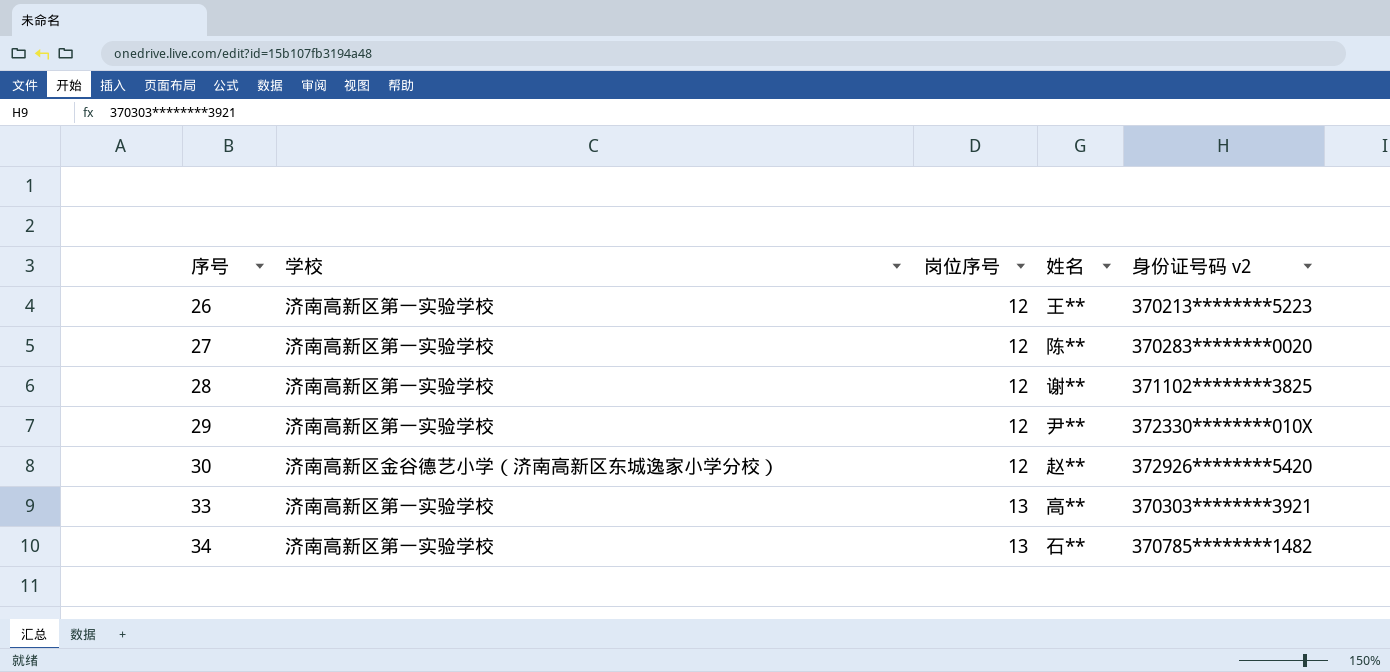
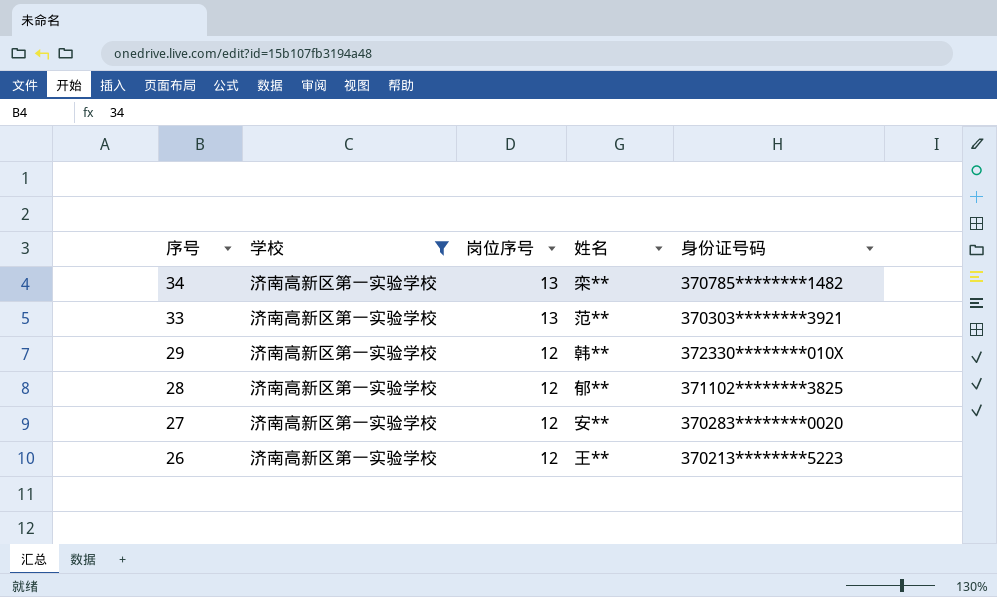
filter: none -> 学校 = 济南高新区第一实验学校
row order: 序号 ascending -> 序号 descending
column name: 身份证号码 v2 -> 身份证号码
34 | 姓名: 石** -> 栾**
33 | 姓名: 高** -> 范**
29 | 姓名: 尹** -> 韩**
28 | 姓名: 谢** -> 郁**
27 | 姓名: 陈** -> 安**

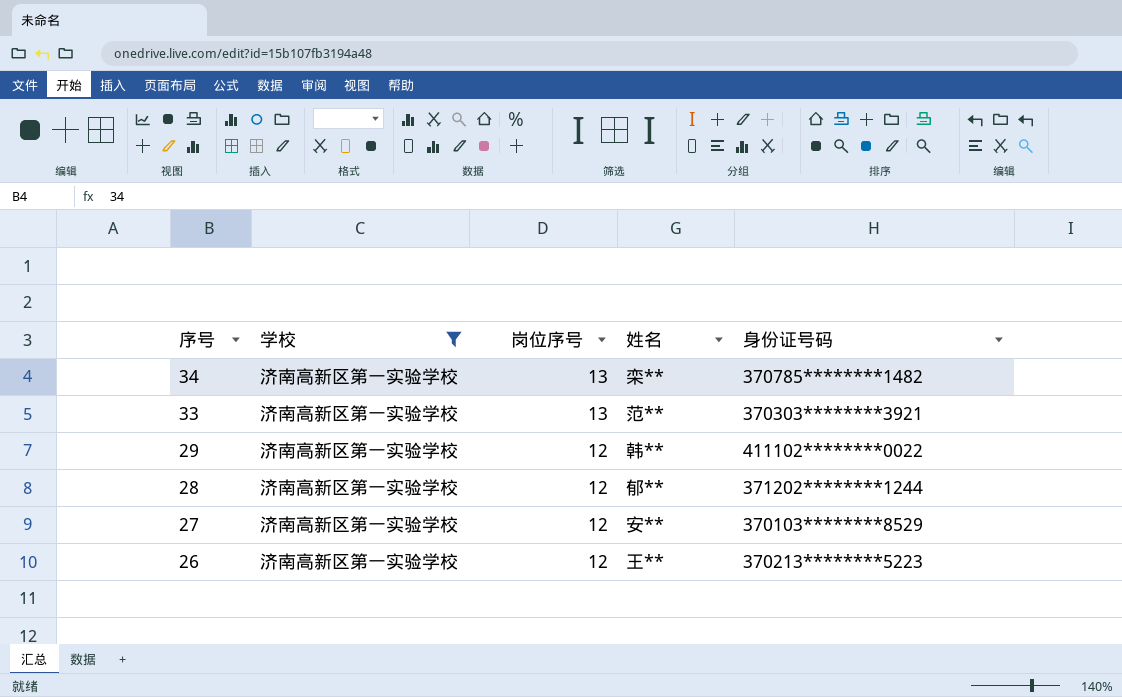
29 | 身份证号码: 372330********010X -> 411102********0022
28 | 身份证号码: 371102********3825 -> 371202********1244
27 | 身份证号码: 370283********0020 -> 370103********8529

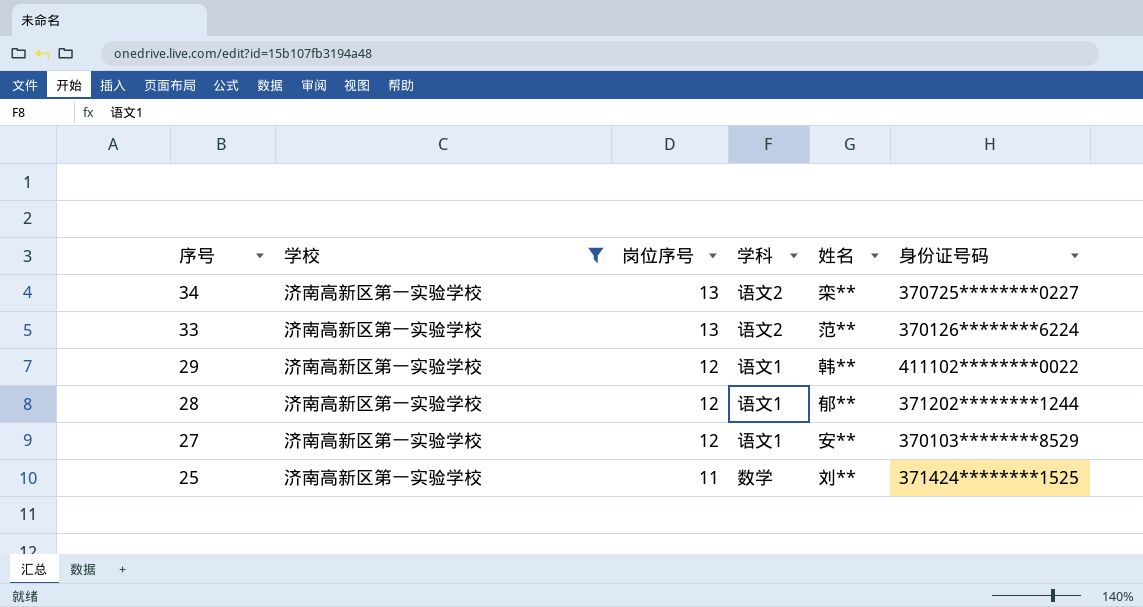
column 学科 | position: none -> 4
row 26: 济南高新区第一实验学校 | 12 | 王** | 370213********5223 -> none
34 | 身份证号码: 370785********1482 -> 370725********0227
33 | 身份证号码: 370303********3921 -> 370126********6224
row 25: none -> 济南高新区第一实验学校 | 11 | 数学 | 刘** | 371424********1525

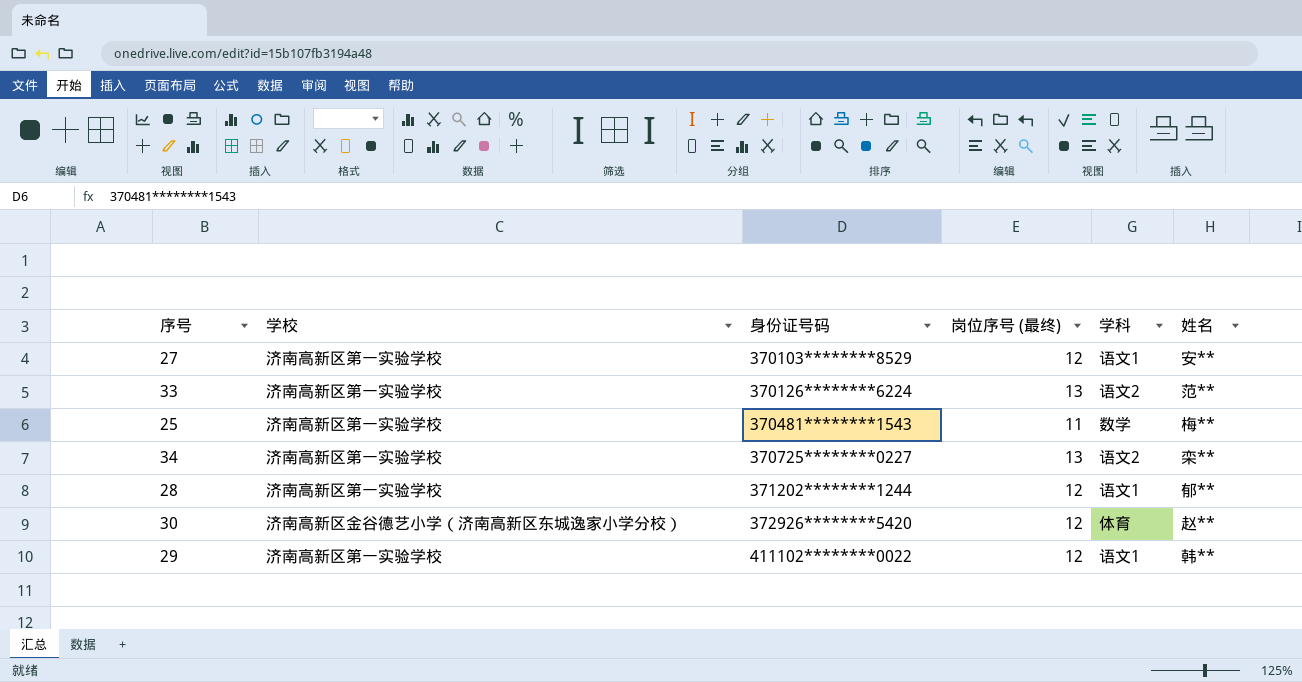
filter: 学校 = 济南高新区第一实验学校 -> none
row order: 序号 descending -> 身份证号码 ascending
column 身份证号码 | position: 6 -> 3
column name: 岗位序号 -> 岗位序号 (最终)
25 | 身份证号码: 371424********1525 -> 370481********1543
25 | 姓名: 刘** -> 梅**

